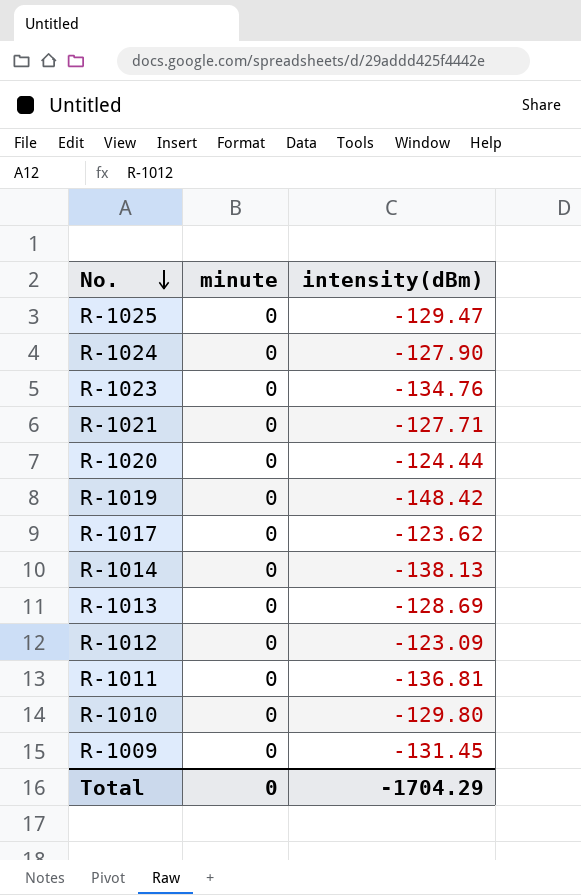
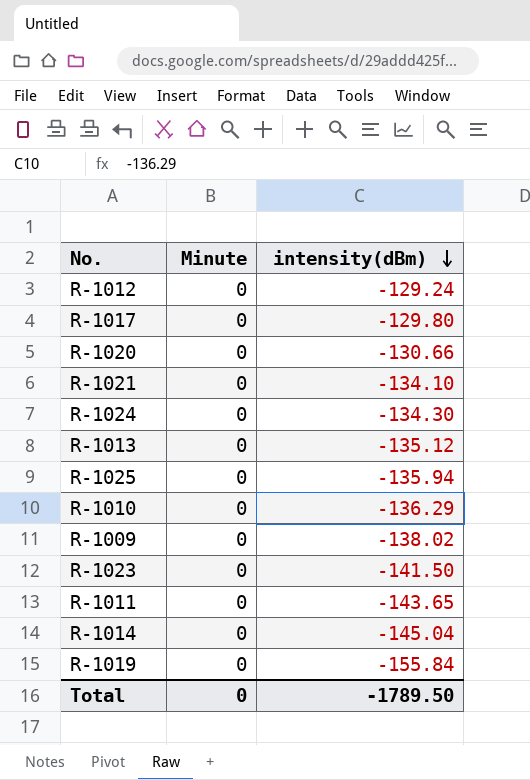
row order: No. descending -> intensity(dBm) descending
column name: minute -> Minute
R-1012 | intensity(dBm): -123.09 -> -129.24
R-1017 | intensity(dBm): -123.62 -> -129.80
R-1020 | intensity(dBm): -124.44 -> -130.66
R-1021 | intensity(dBm): -127.71 -> -134.10
R-1024 | intensity(dBm): -127.90 -> -134.30
R-1013 | intensity(dBm): -128.69 -> -135.12
R-1025 | intensity(dBm): -129.47 -> -135.94
R-1010 | intensity(dBm): -129.80 -> -136.29
R-1009 | intensity(dBm): -131.45 -> -138.02
R-1023 | intensity(dBm): -134.76 -> -141.50
R-1011 | intensity(dBm): -136.81 -> -143.65
R-1014 | intensity(dBm): -138.13 -> -145.04
R-1019 | intensity(dBm): -148.42 -> -155.84
Total | intensity(dBm): -1704.29 -> -1789.50

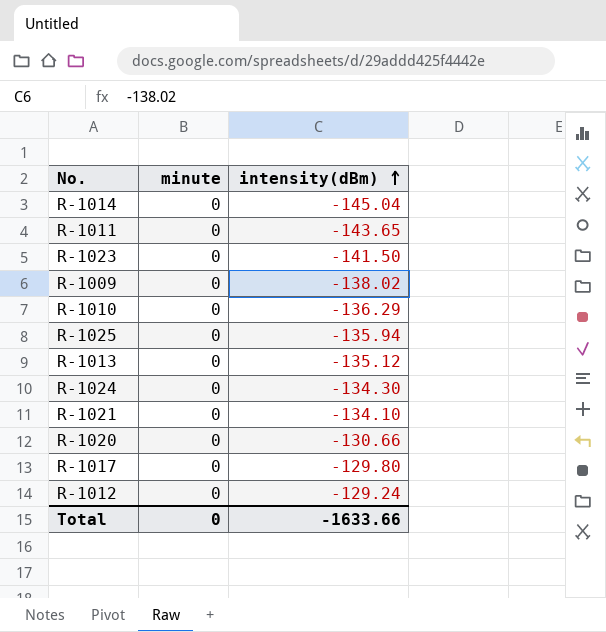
row order: intensity(dBm) descending -> intensity(dBm) ascending
column name: Minute -> minute
row R-1019: 0 | -155.84 -> none
Total | intensity(dBm): -1789.50 -> -1633.66

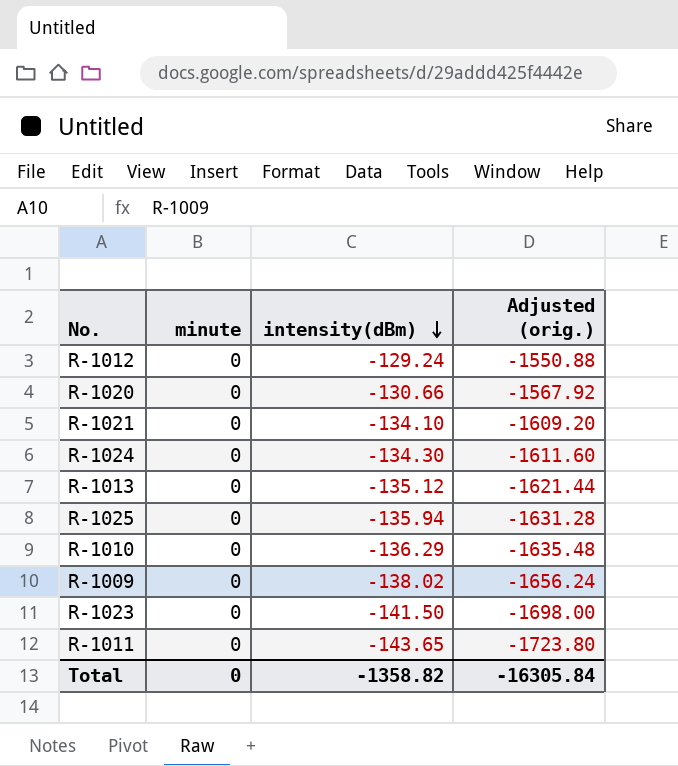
row order: intensity(dBm) ascending -> intensity(dBm) descending
column Adjusted (orig.) | formula: none -> [intensity(dBm)] * 12
row R-1014: 0 | -145.04 -> none
row R-1017: 0 | -129.80 -> none
Total | intensity(dBm): -1633.66 -> -1358.82

